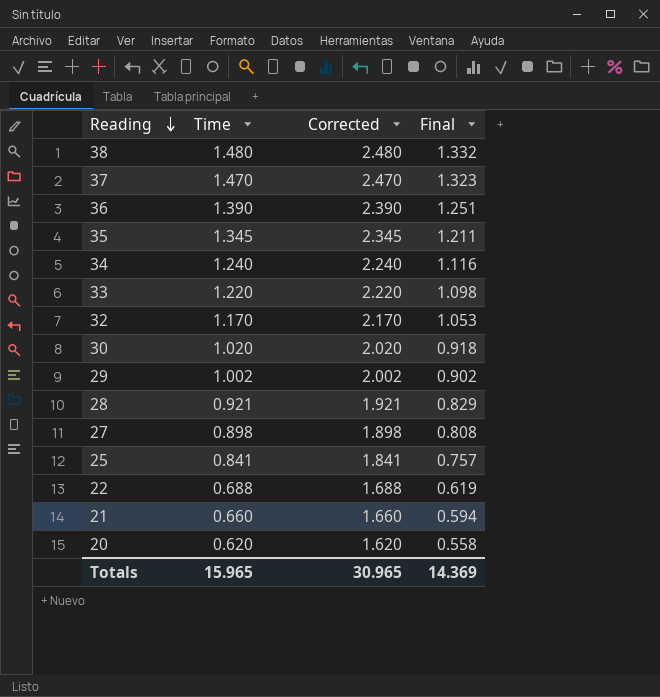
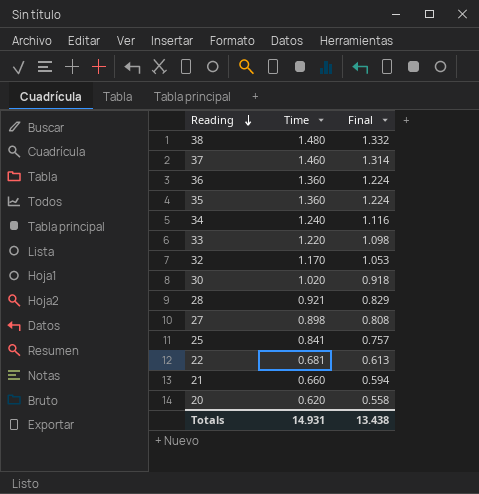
column Corrected | formula: [Time] + 1 -> none
row 29: 1.002 | 2.002 | 0.902 -> none
37 | Time: 1.470 -> 1.460
37 | Final: 1.323 -> 1.314
36 | Time: 1.390 -> 1.360
36 | Final: 1.251 -> 1.224
35 | Time: 1.345 -> 1.360
35 | Final: 1.211 -> 1.224
22 | Time: 0.688 -> 0.681
22 | Final: 0.619 -> 0.613
Totals | Time: 15.965 -> 14.931
Totals | Final: 14.369 -> 13.438

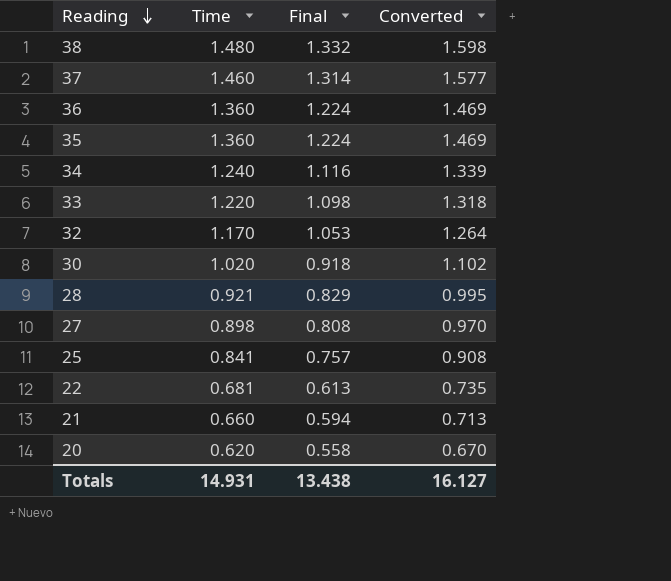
column Converted | formula: none -> [Time] * 1.08

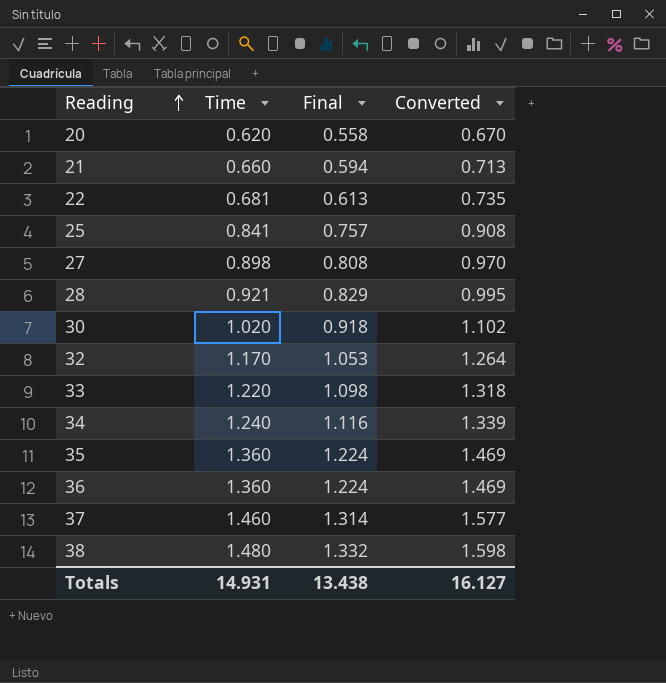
row order: Reading descending -> Reading ascending

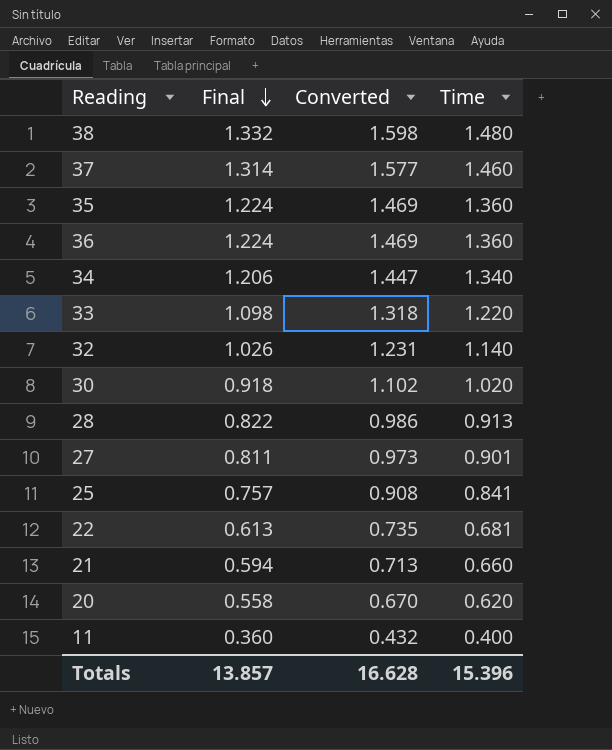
row order: Reading ascending -> Final descending
column Time | position: 2 -> 4
34 | Final: 1.116 -> 1.206
34 | Converted: 1.339 -> 1.447
34 | Time: 1.240 -> 1.340
32 | Final: 1.053 -> 1.026
32 | Converted: 1.264 -> 1.231
32 | Time: 1.170 -> 1.140
28 | Final: 0.829 -> 0.822
28 | Converted: 0.995 -> 0.986
28 | Time: 0.921 -> 0.913
27 | Final: 0.808 -> 0.811
27 | Converted: 0.970 -> 0.973
27 | Time: 0.898 -> 0.901
row 11: none -> 0.360 | 0.432 | 0.400
Totals | Final: 13.438 -> 13.857
Totals | Converted: 16.127 -> 16.628
Totals | Time: 14.931 -> 15.396

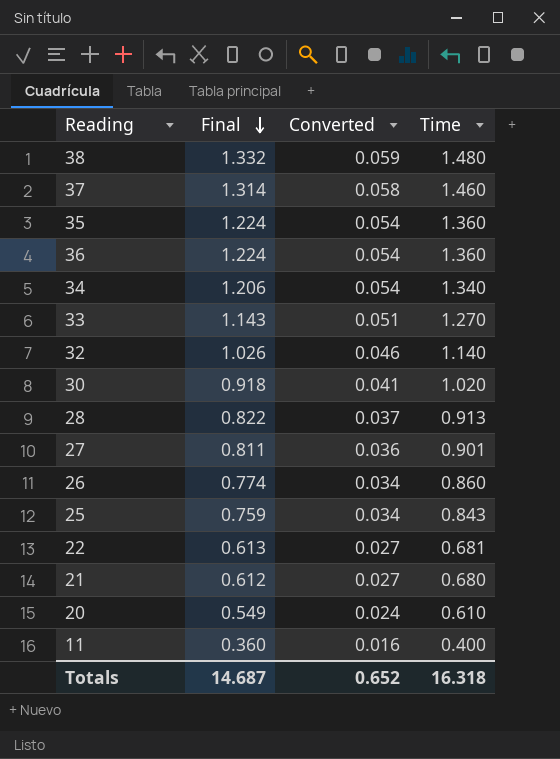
column Converted | formula: [Time] * 1.08 -> [Time] * 0.04
33 | Final: 1.098 -> 1.143
33 | Time: 1.220 -> 1.270
row 26: none -> 0.774 | 0.034 | 0.860
25 | Final: 0.757 -> 0.759
25 | Time: 0.841 -> 0.843
21 | Final: 0.594 -> 0.612
21 | Time: 0.660 -> 0.680
20 | Final: 0.558 -> 0.549
20 | Time: 0.620 -> 0.610
Totals | Final: 13.857 -> 14.687
Totals | Converted: 16.628 -> 0.652
Totals | Time: 15.396 -> 16.318

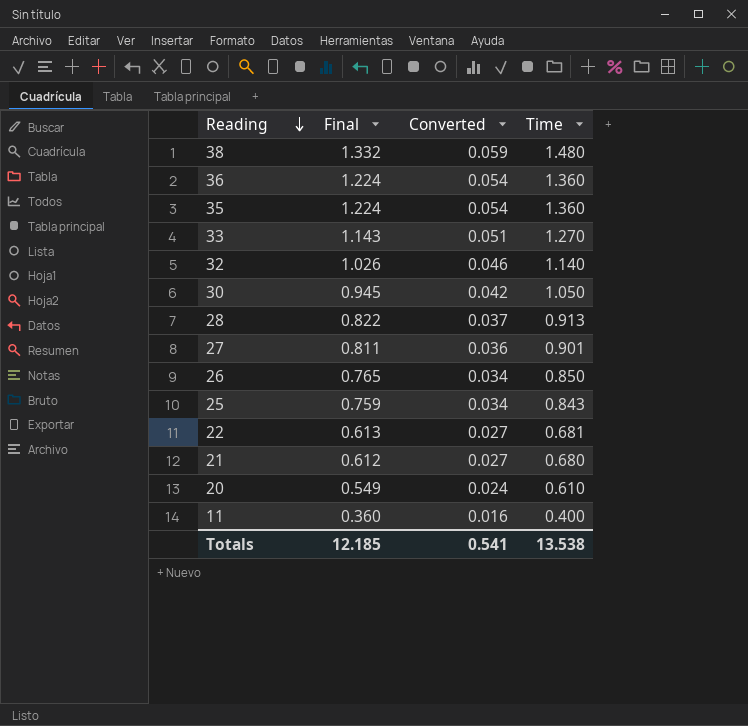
row order: Final descending -> Reading descending
row 37: 1.314 | 0.058 | 1.460 -> none
row 34: 1.206 | 0.054 | 1.340 -> none
30 | Final: 0.918 -> 0.945
30 | Converted: 0.041 -> 0.042
30 | Time: 1.020 -> 1.050
26 | Final: 0.774 -> 0.765
26 | Time: 0.860 -> 0.850
Totals | Final: 14.687 -> 12.185
Totals | Converted: 0.652 -> 0.541
Totals | Time: 16.318 -> 13.538

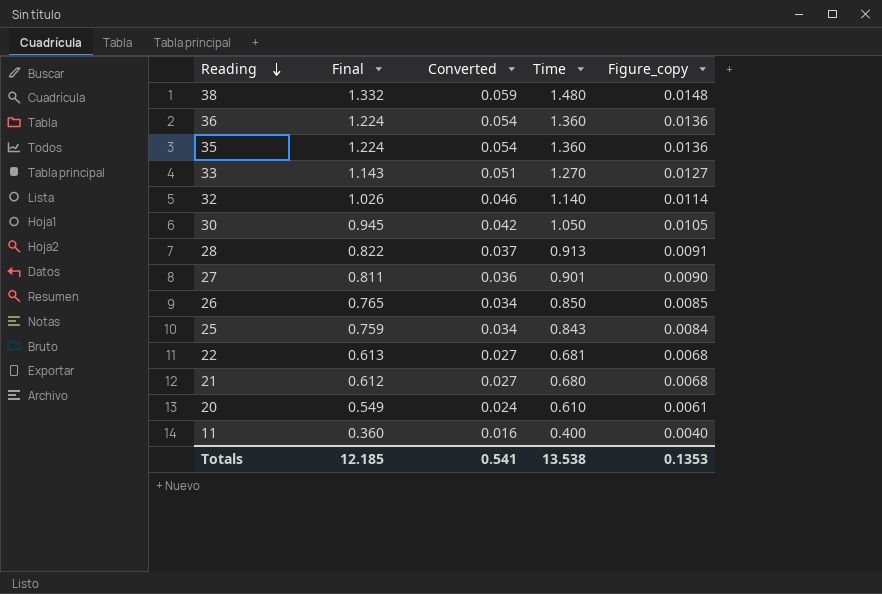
column Figure_copy | formula: none -> [Time] * 0.01

